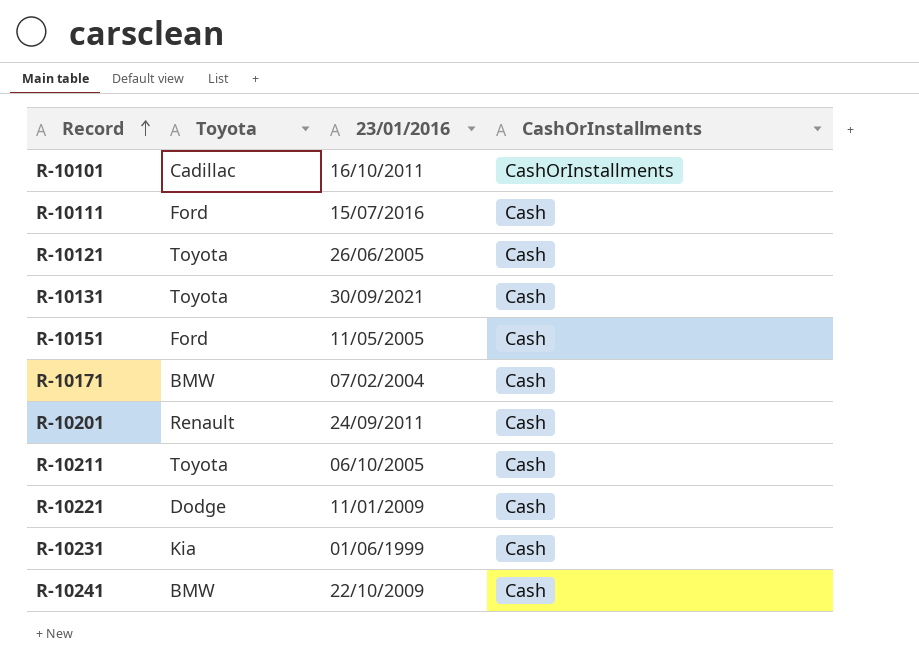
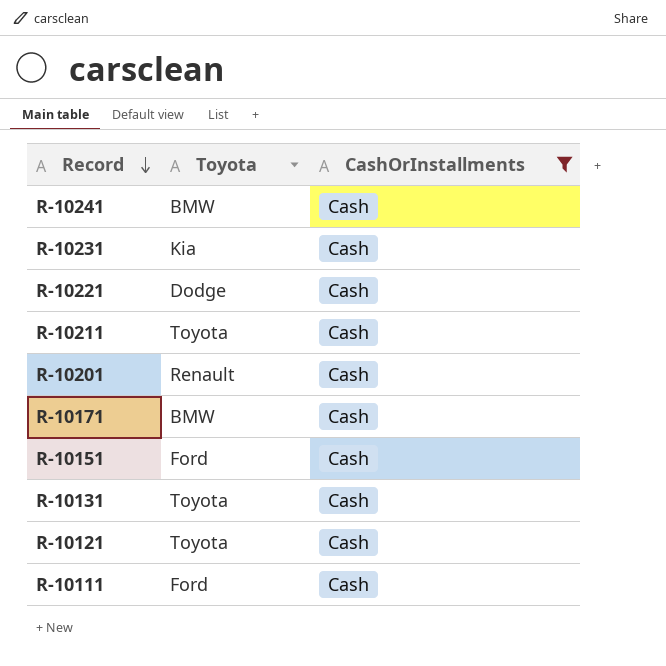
filter: none -> CashOrInstallments = Cash
row order: Record ascending -> Record descending
column 23/01/2016 | position: 3 -> none

